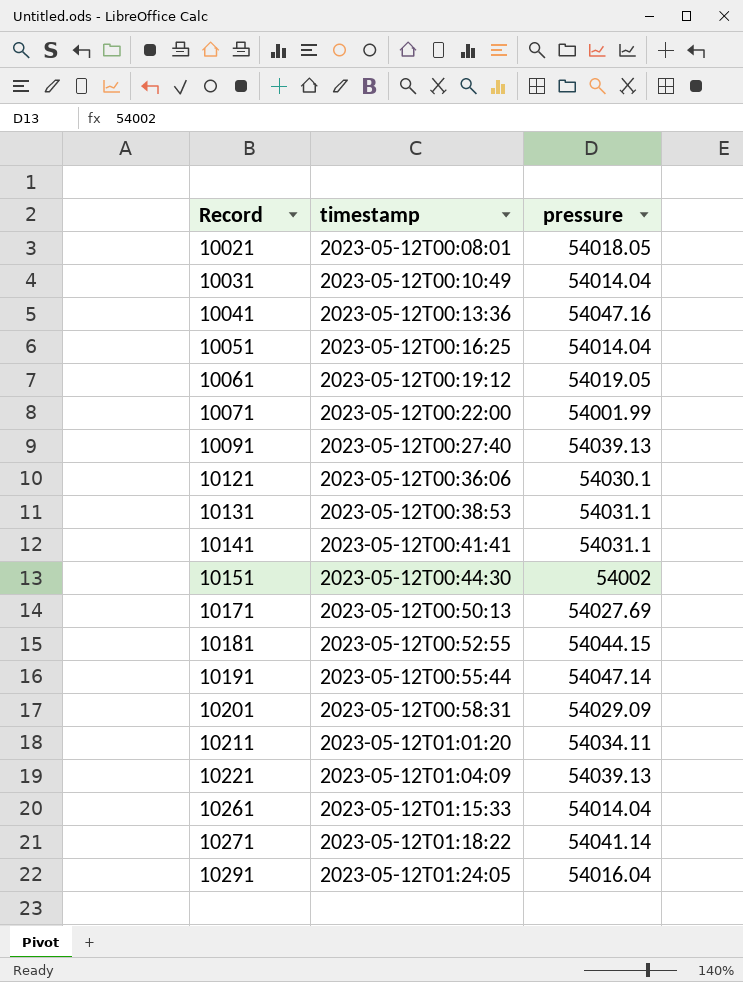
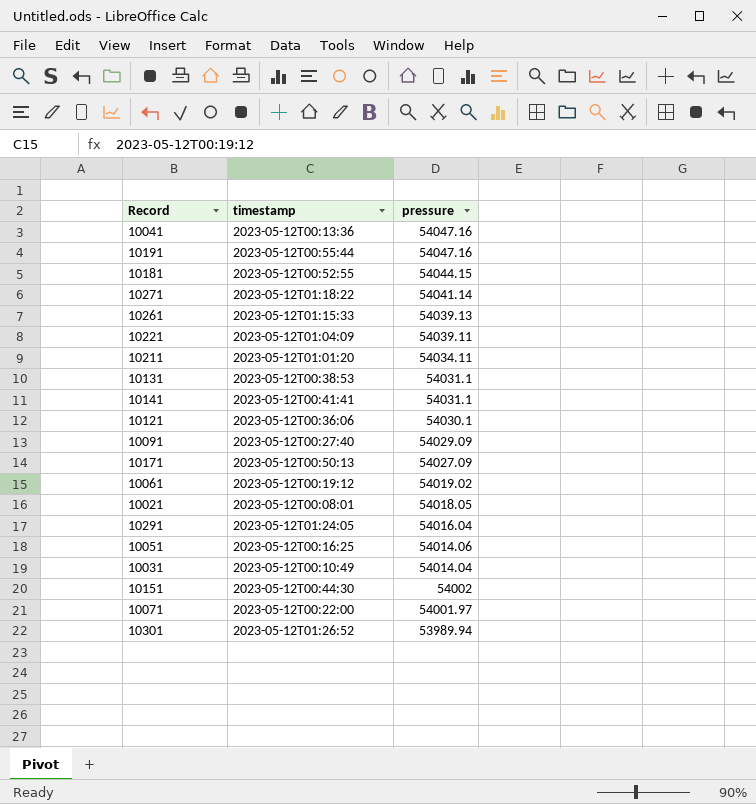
row order: Record ascending -> pressure descending
row 10201: 2023-05-12T00:58:31 | 54029.09 -> none
10191 | pressure: 54047.14 -> 54047.16
10261 | pressure: 54014.04 -> 54039.13
10221 | pressure: 54039.13 -> 54039.11
10091 | pressure: 54039.13 -> 54029.09
10171 | pressure: 54027.69 -> 54027.09
10061 | pressure: 54019.05 -> 54019.02
10051 | pressure: 54014.04 -> 54014.06
10071 | pressure: 54001.99 -> 54001.97
row 10301: none -> 2023-05-12T01:26:52 | 53989.94

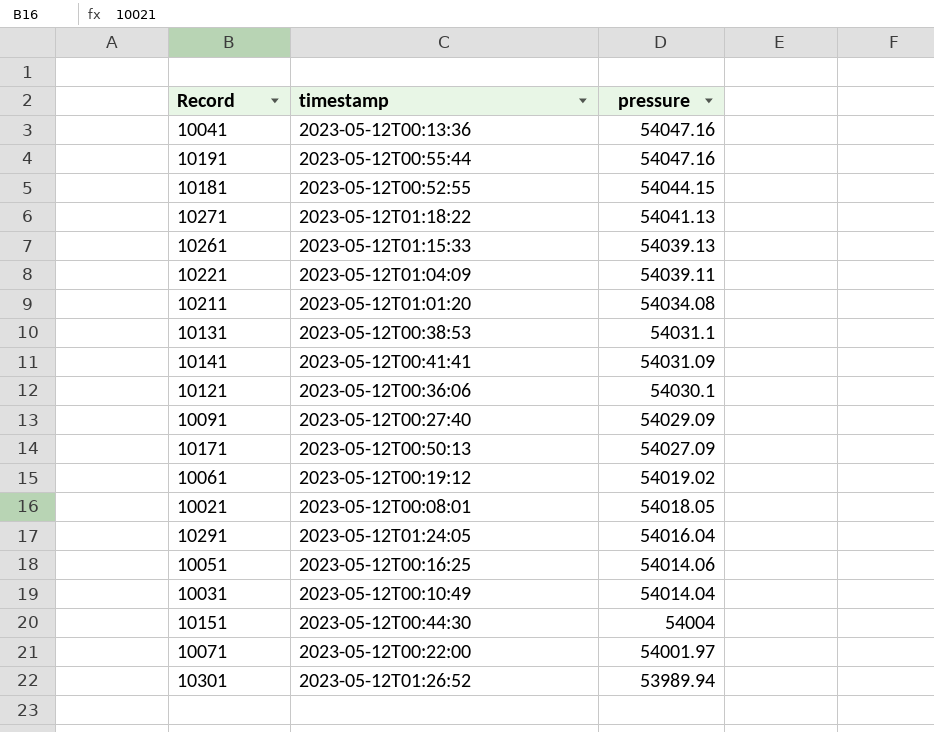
10271 | pressure: 54041.14 -> 54041.13
10211 | pressure: 54034.11 -> 54034.08
10141 | pressure: 54031.1 -> 54031.09
10151 | pressure: 54002 -> 54004

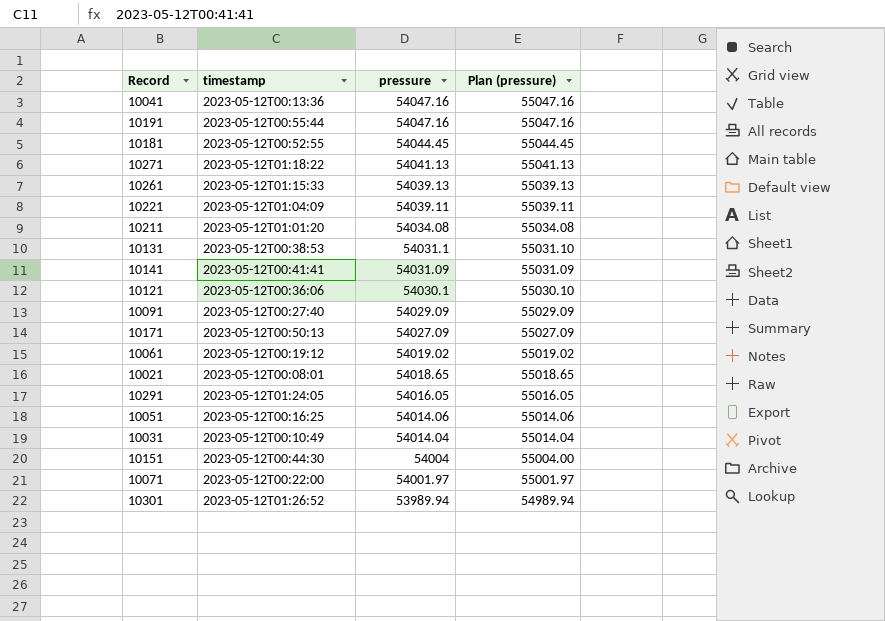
column Plan (pressure) | formula: none -> [pressure] + 1000
10181 | pressure: 54044.15 -> 54044.45
10021 | pressure: 54018.05 -> 54018.65
10291 | pressure: 54016.04 -> 54016.05

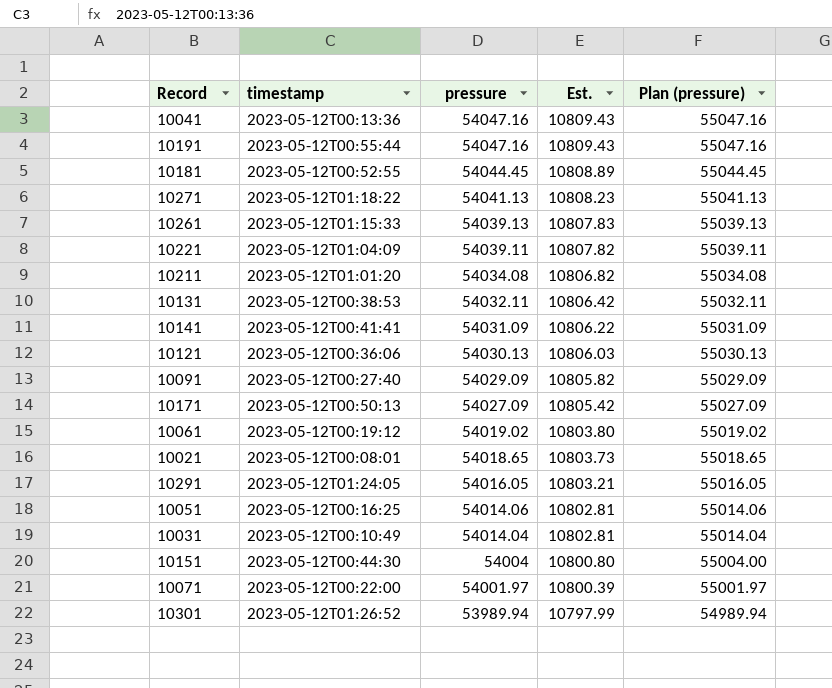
column Est. | formula: none -> [pressure] * 0.2
10131 | pressure: 54031.1 -> 54032.11
10131 | Plan (pressure): 55031.10 -> 55032.11
10121 | pressure: 54030.1 -> 54030.13
10121 | Plan (pressure): 55030.10 -> 55030.13

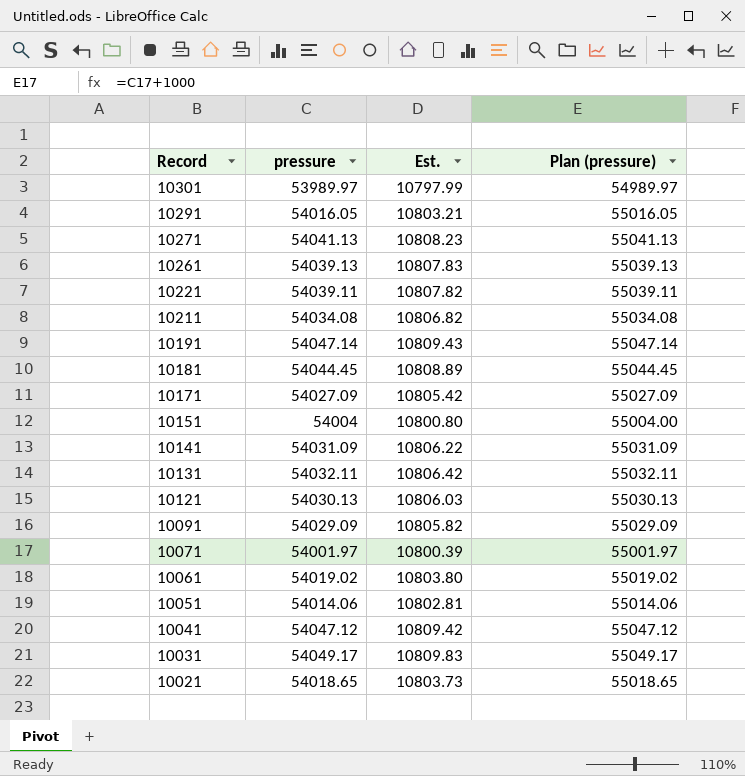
row order: pressure descending -> Record descending
column timestamp | position: 2 -> none
10301 | pressure: 53989.94 -> 53989.97
10301 | Plan (pressure): 54989.94 -> 54989.97
10191 | pressure: 54047.16 -> 54047.14
10191 | Plan (pressure): 55047.16 -> 55047.14
10041 | pressure: 54047.16 -> 54047.12
10041 | Est.: 10809.43 -> 10809.42
10041 | Plan (pressure): 55047.16 -> 55047.12
10031 | pressure: 54014.04 -> 54049.17
10031 | Est.: 10802.81 -> 10809.83
10031 | Plan (pressure): 55014.04 -> 55049.17

